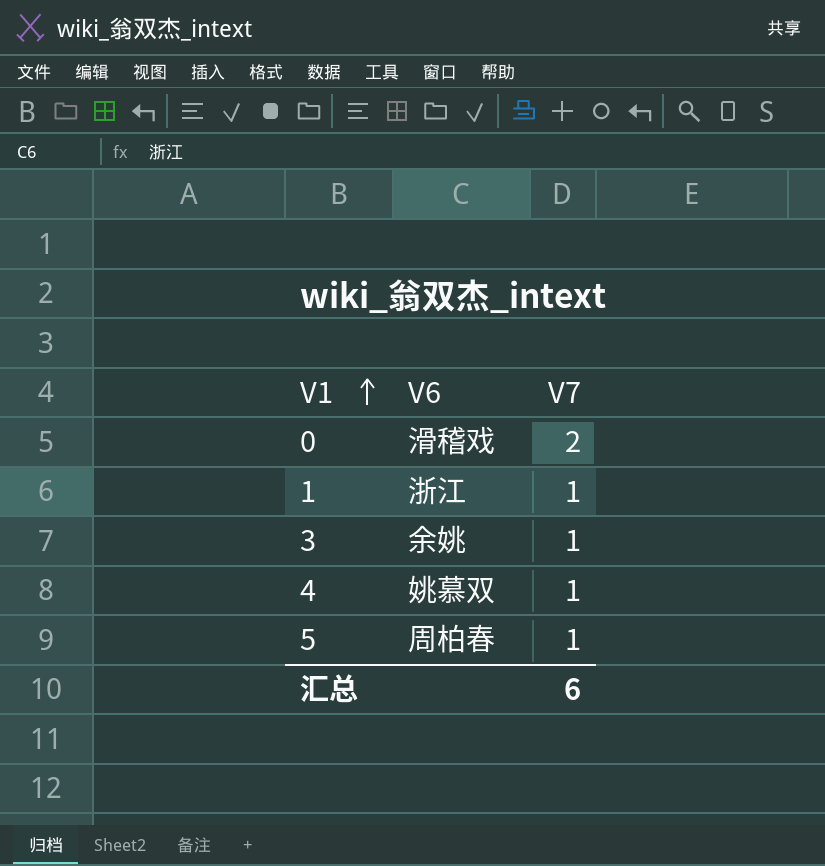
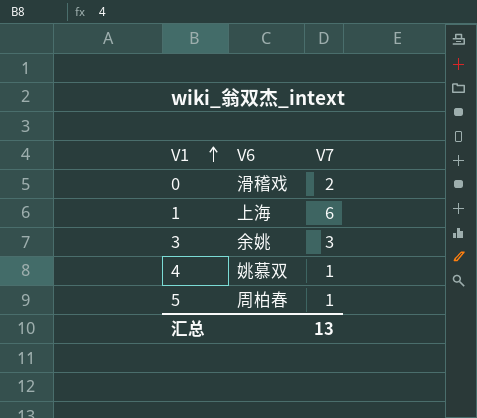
1 | V6: 浙江 -> 上海
1 | V7: 1 -> 6
3 | V7: 1 -> 3
汇总 | V7: 6 -> 13

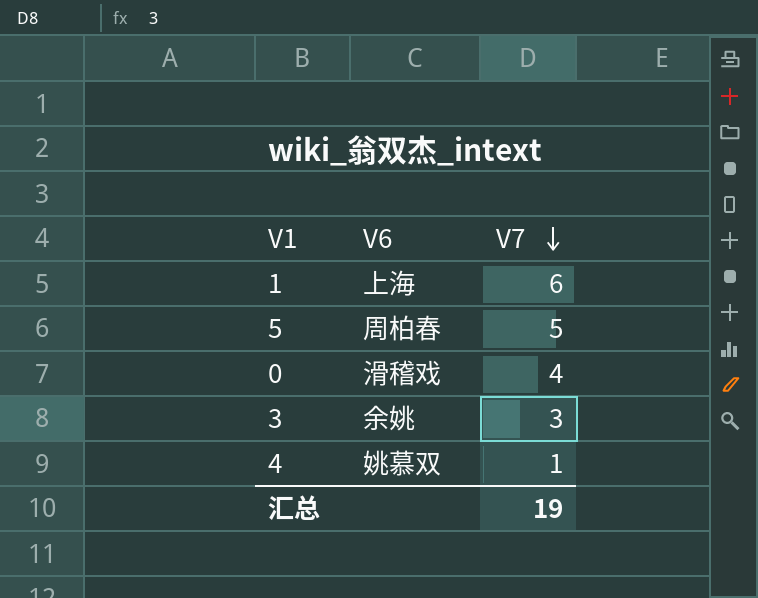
row order: V1 ascending -> V7 descending
5 | V7: 1 -> 5
0 | V7: 2 -> 4
汇总 | V7: 13 -> 19

